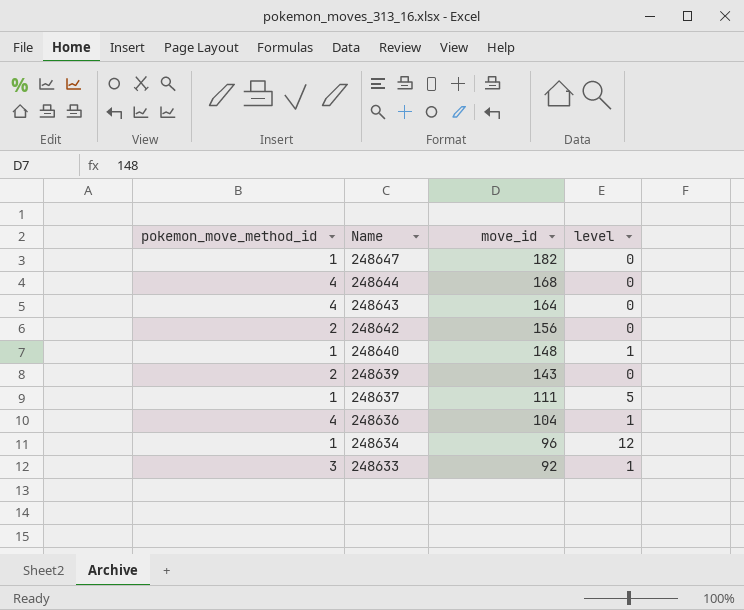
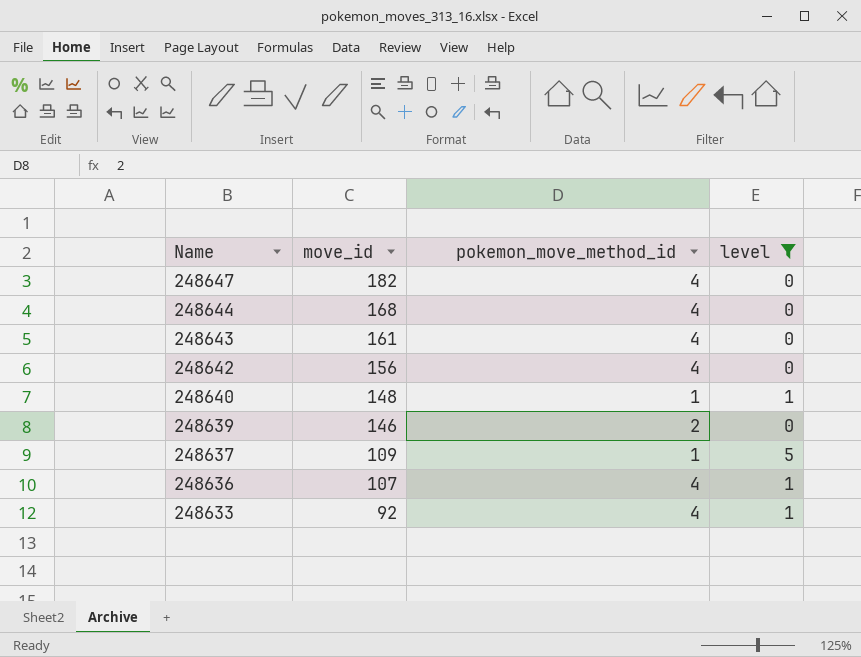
filter: none -> level != 12
column pokemon_move_method_id | position: 1 -> 3
248647 | pokemon_move_method_id: 1 -> 4
248643 | move_id: 164 -> 161
248642 | pokemon_move_method_id: 2 -> 4
248639 | move_id: 143 -> 146
248637 | move_id: 111 -> 109
248636 | move_id: 104 -> 107
248633 | pokemon_move_method_id: 3 -> 4

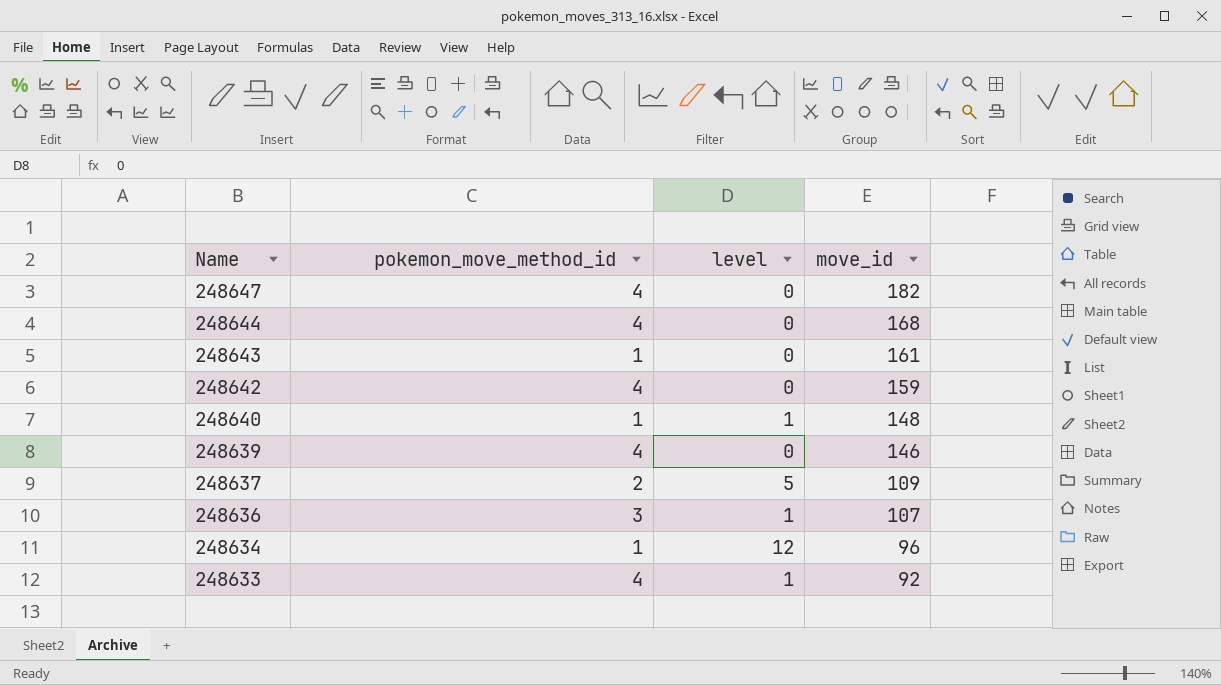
filter: level != 12 -> none
column move_id | position: 2 -> 4
248643 | pokemon_move_method_id: 4 -> 1
248642 | move_id: 156 -> 159
248639 | pokemon_move_method_id: 2 -> 4
248637 | pokemon_move_method_id: 1 -> 2
248636 | pokemon_move_method_id: 4 -> 3

